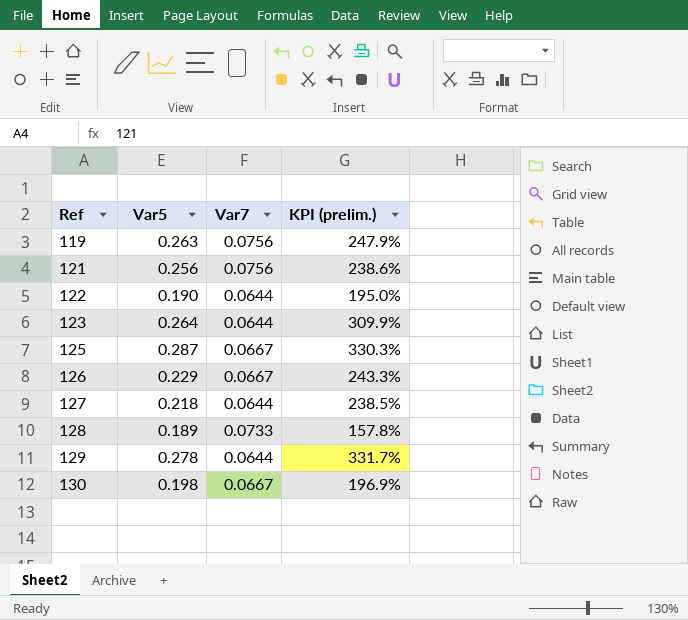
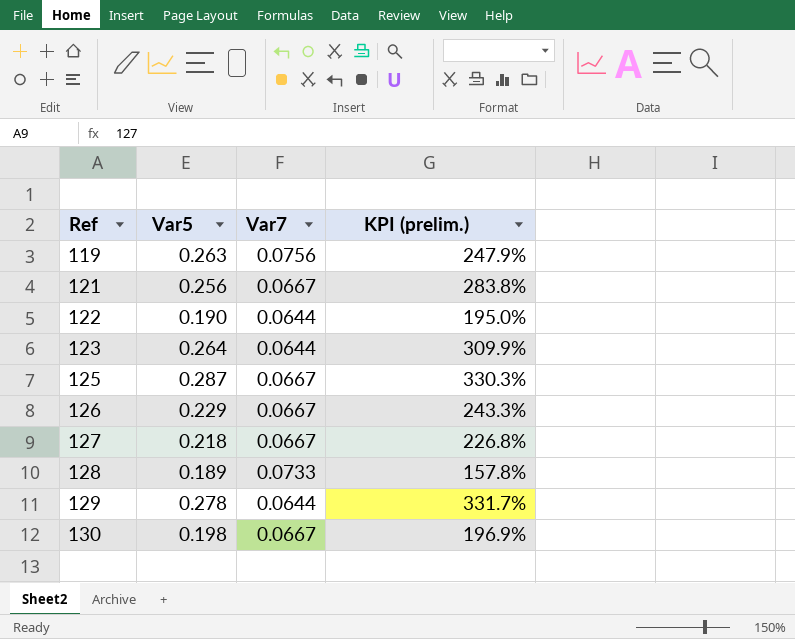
121 | Var7: 0.0756 -> 0.0667
121 | KPI (prelim.): 238.6% -> 283.8%
127 | Var7: 0.0644 -> 0.0667
127 | KPI (prelim.): 238.5% -> 226.8%

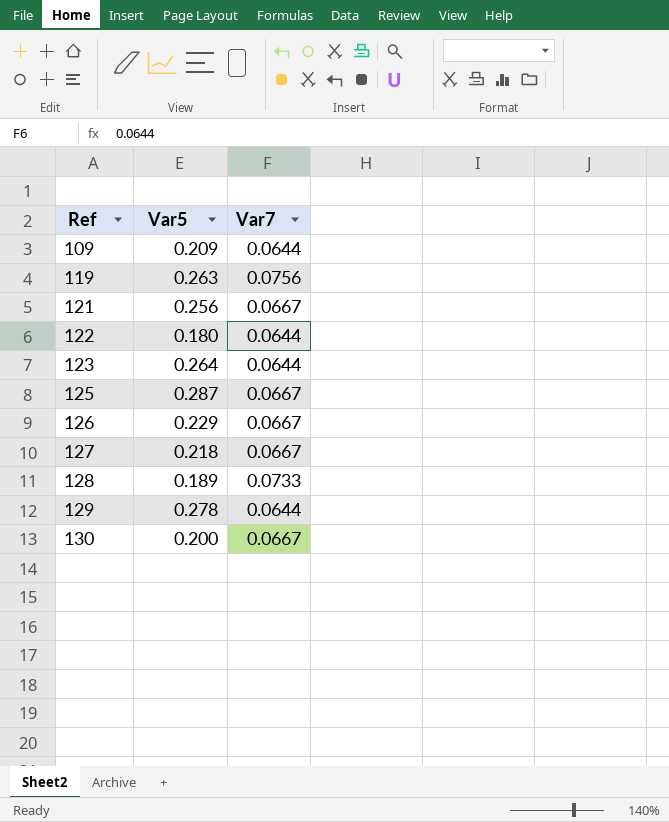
column KPI (prelim.) | formula: ([Var5] - [Var7]) / [Var7] -> none
row 109: none -> 0.209 | 0.0644
122 | Var5: 0.190 -> 0.180
130 | Var5: 0.198 -> 0.200

